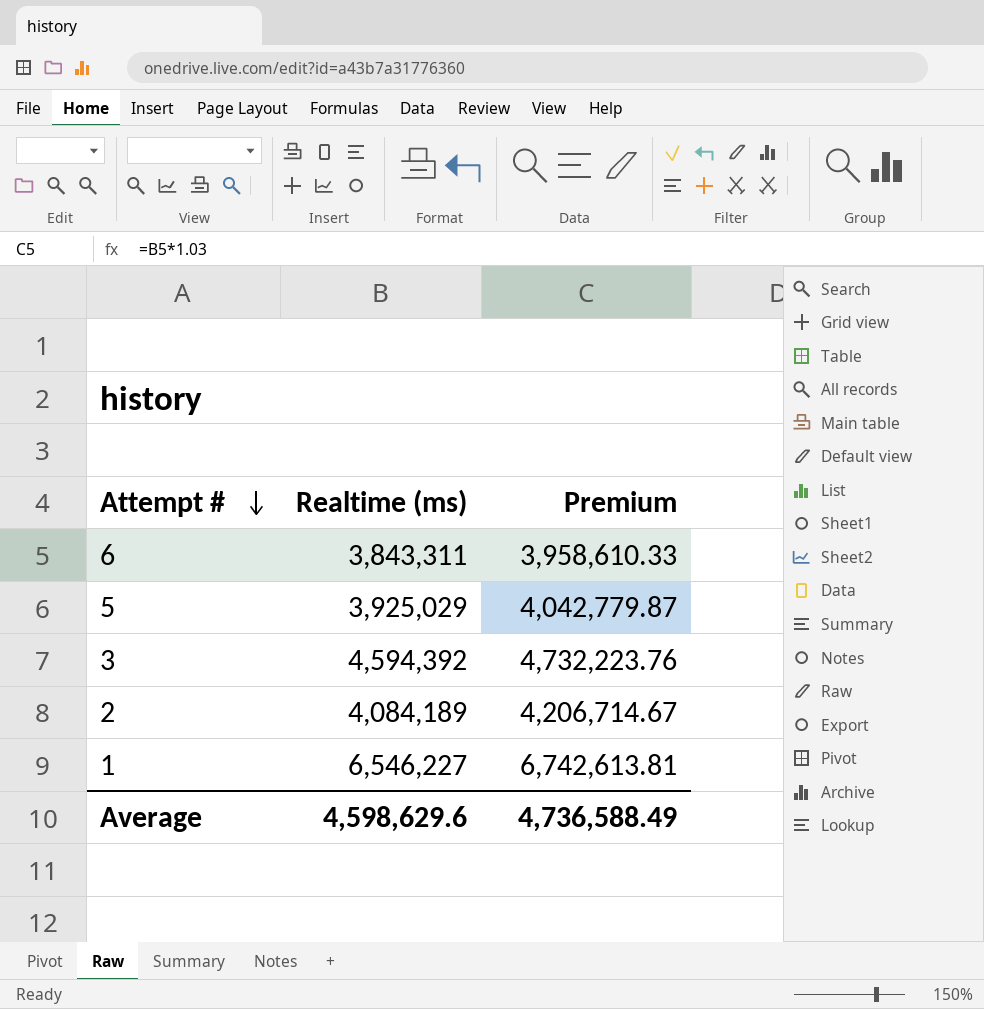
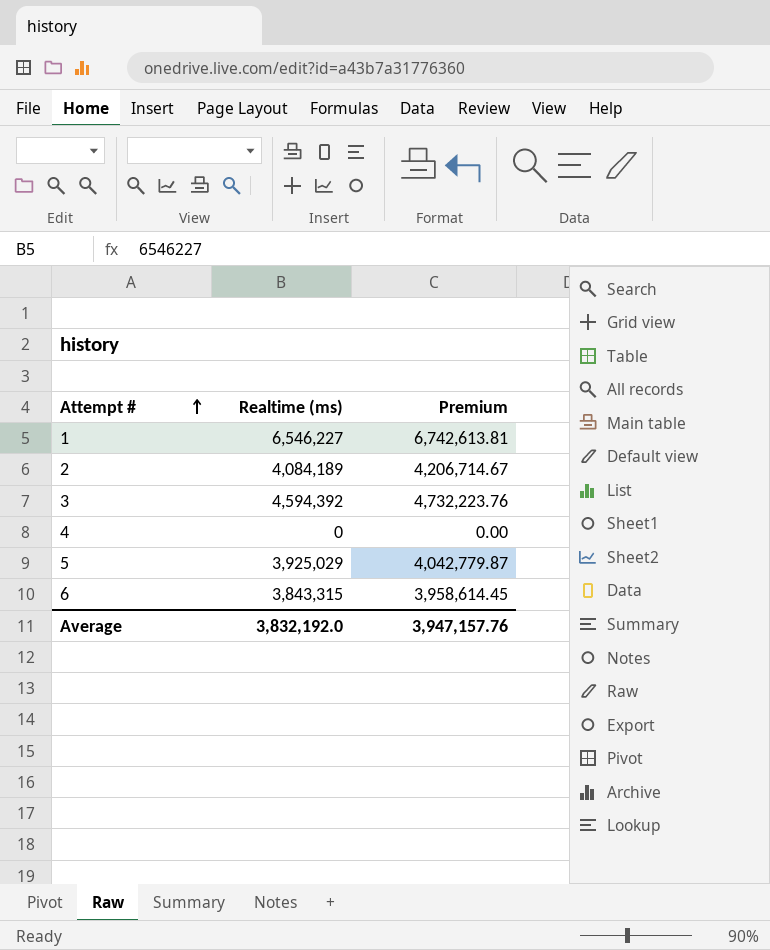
row order: Attempt # descending -> Attempt # ascending
row 4: none -> 0 | 0.00
6 | Realtime (ms): 3,843,311 -> 3,843,315
6 | Premium: 3,958,610.33 -> 3,958,614.45
Average | Realtime (ms): 4,598,629.6 -> 3,832,192.0
Average | Premium: 4,736,588.49 -> 3,947,157.76

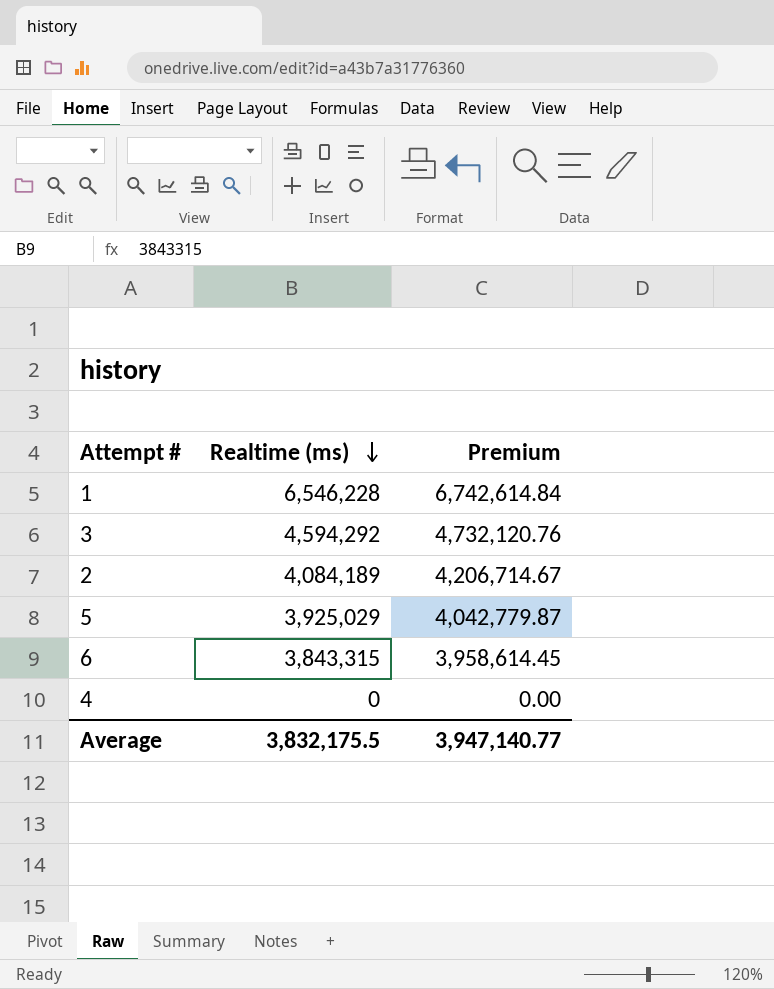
row order: Attempt # ascending -> Realtime (ms) descending
1 | Realtime (ms): 6,546,227 -> 6,546,228
1 | Premium: 6,742,613.81 -> 6,742,614.84
3 | Realtime (ms): 4,594,392 -> 4,594,292
3 | Premium: 4,732,223.76 -> 4,732,120.76
Average | Realtime (ms): 3,832,192.0 -> 3,832,175.5
Average | Premium: 3,947,157.76 -> 3,947,140.77

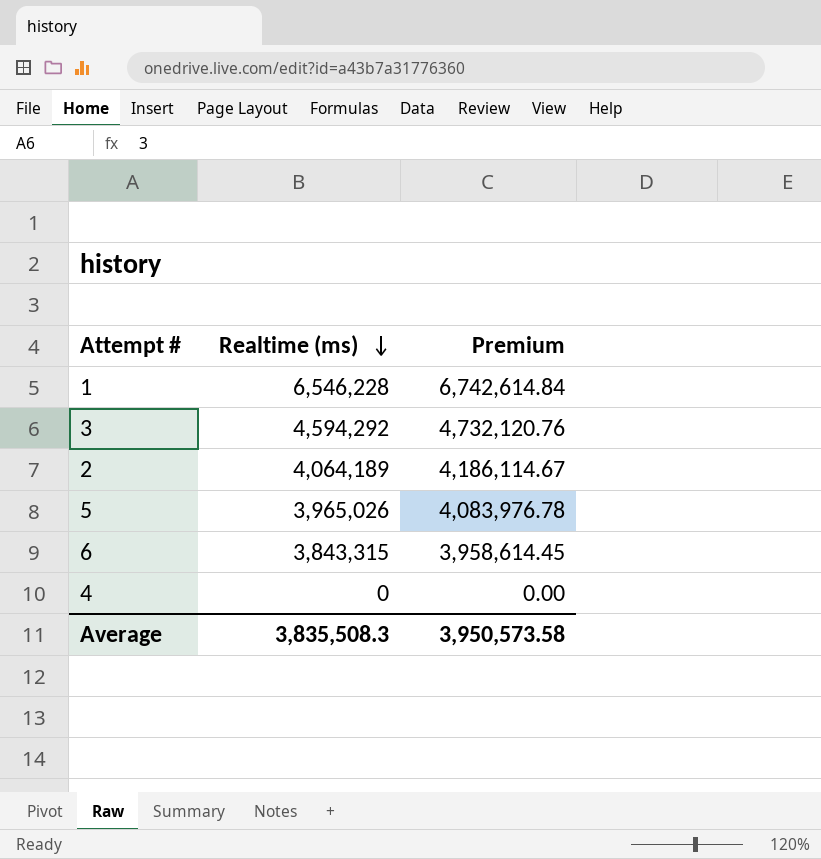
2 | Realtime (ms): 4,084,189 -> 4,064,189
2 | Premium: 4,206,714.67 -> 4,186,114.67
5 | Realtime (ms): 3,925,029 -> 3,965,026
5 | Premium: 4,042,779.87 -> 4,083,976.78
Average | Realtime (ms): 3,832,175.5 -> 3,835,508.3
Average | Premium: 3,947,140.77 -> 3,950,573.58

